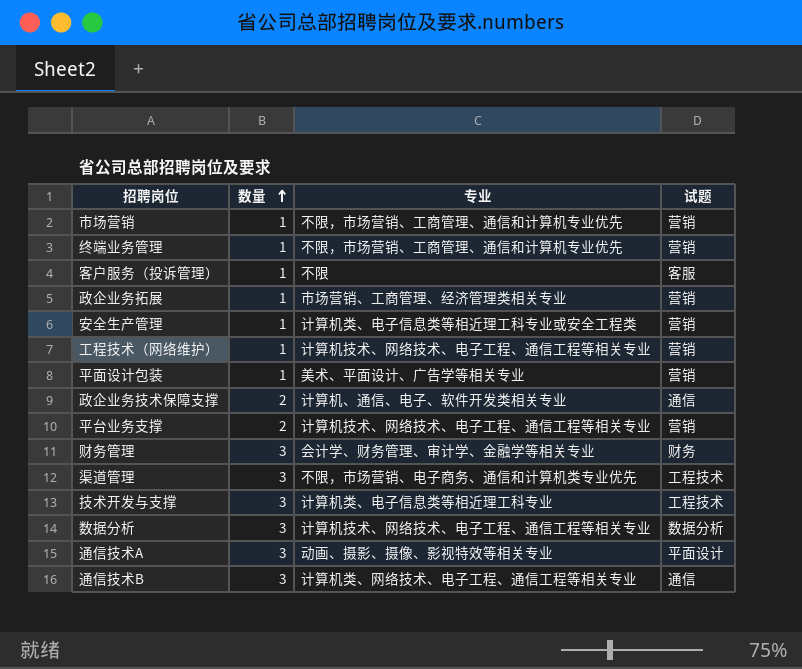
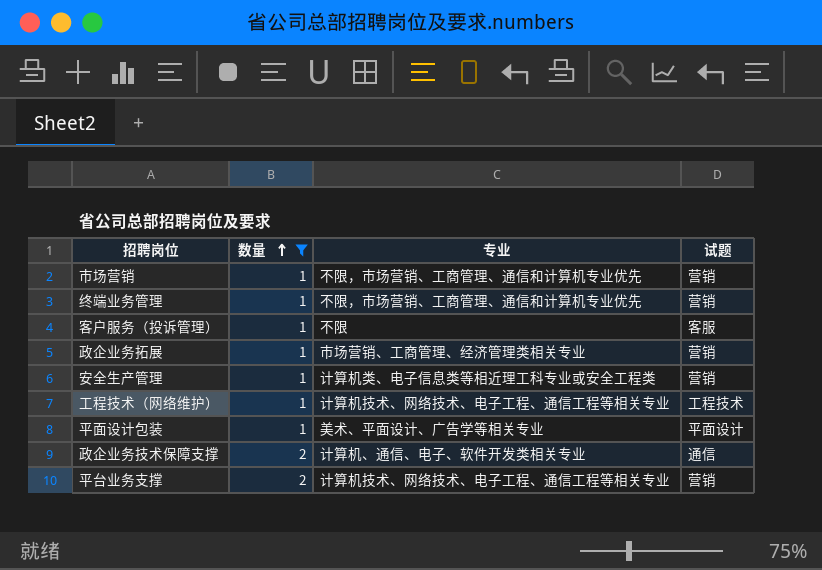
filter: none -> 数量 != 3
工程技术（网络维护） | 试题: 营销 -> 工程技术
平面设计包装 | 试题: 营销 -> 平面设计

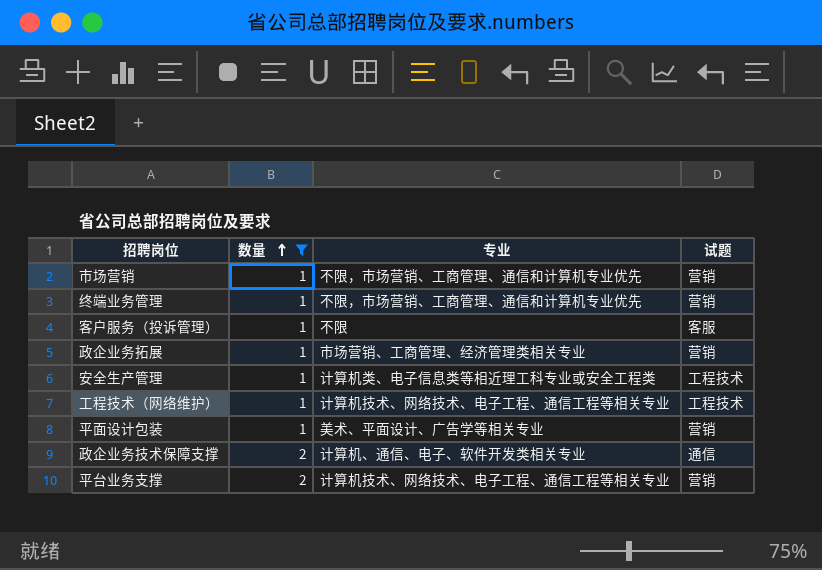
安全生产管理 | 试题: 营销 -> 工程技术
平面设计包装 | 试题: 平面设计 -> 营销

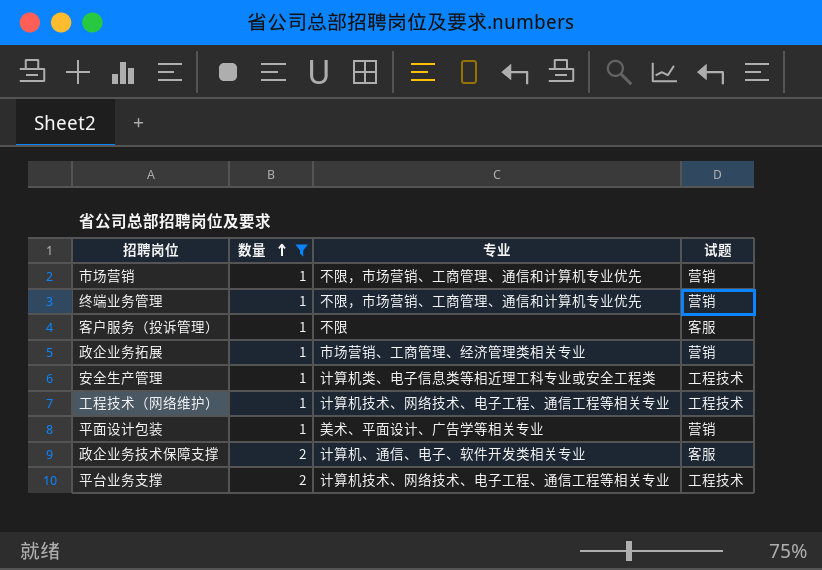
政企业务技术保障支撑 | 试题: 通信 -> 客服
平台业务支撑 | 试题: 营销 -> 工程技术

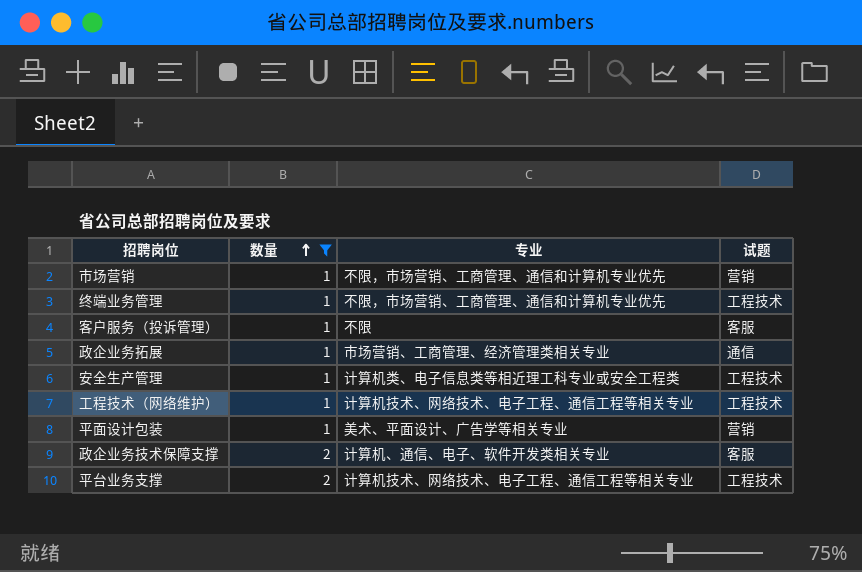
终端业务管理 | 试题: 营销 -> 工程技术
政企业务拓展 | 试题: 营销 -> 通信

